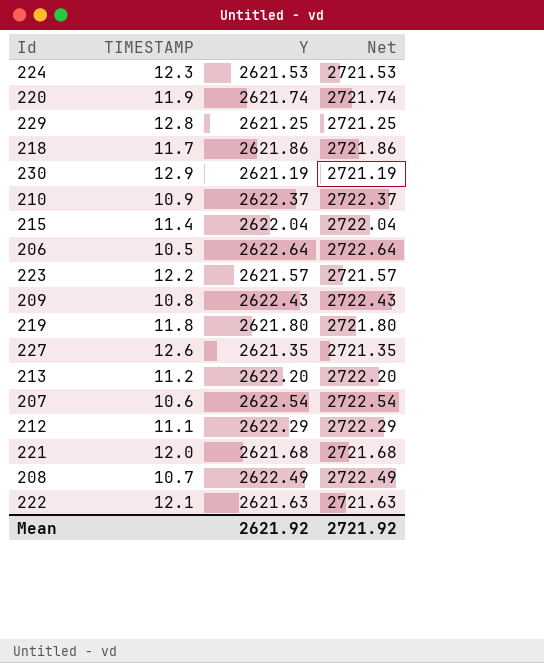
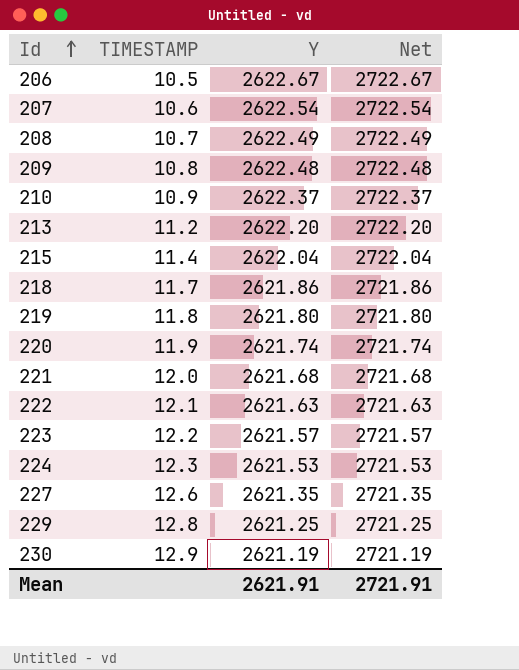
row order: none -> Id ascending
row 212: 11.1 | 2622.29 | 2722.29 -> none
206 | Y: 2622.64 -> 2622.67
206 | Net: 2722.64 -> 2722.67
209 | Y: 2622.43 -> 2622.48
209 | Net: 2722.43 -> 2722.48
Mean | Y: 2621.92 -> 2621.91
Mean | Net: 2721.92 -> 2721.91

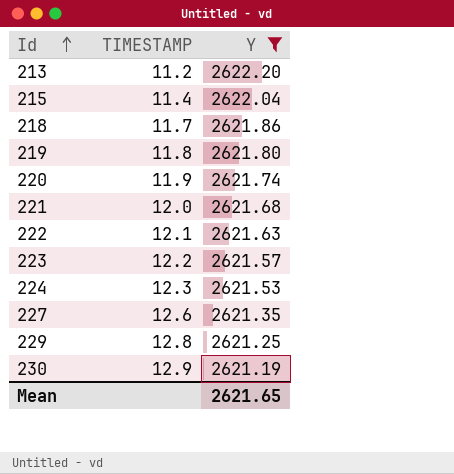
filter: none -> Y <= 2622.20
column Net | formula: [Y] + 100 -> none
Mean | Y: 2621.91 -> 2621.65

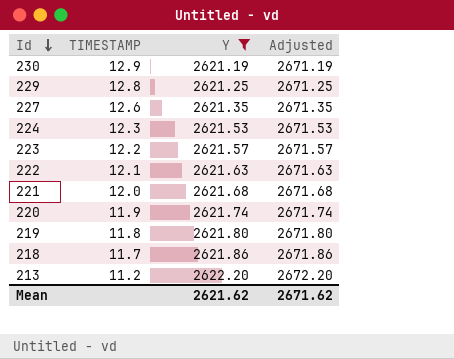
row order: Id ascending -> Id descending
column Adjusted | formula: none -> [Y] + 50
row 215: 11.4 | 2622.04 -> none
Mean | Y: 2621.65 -> 2621.62

